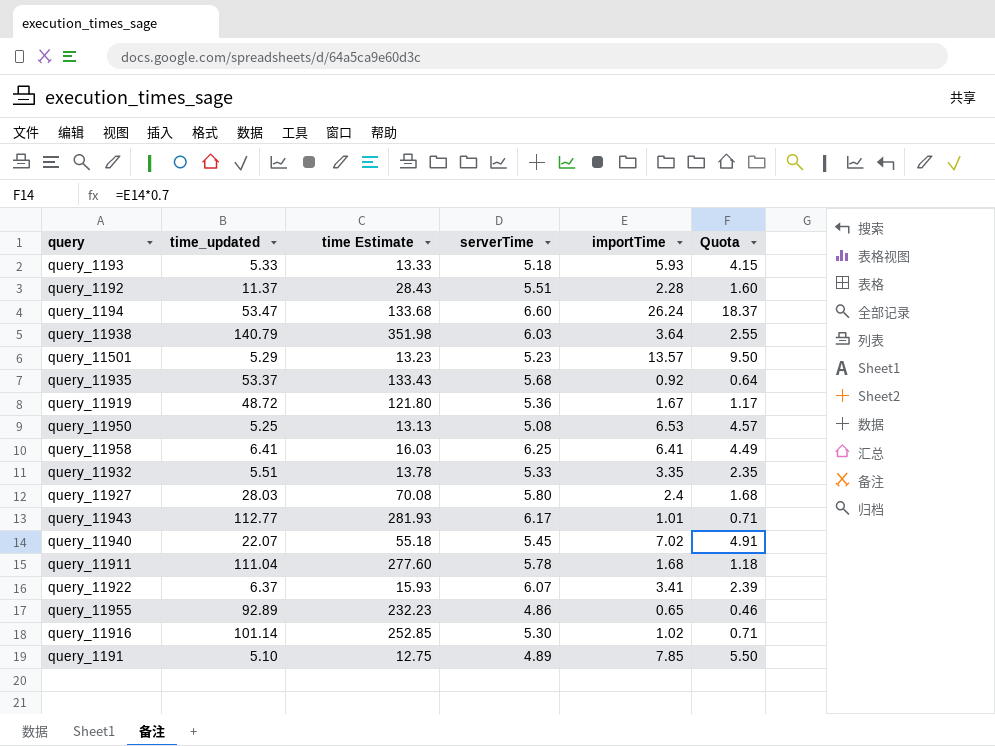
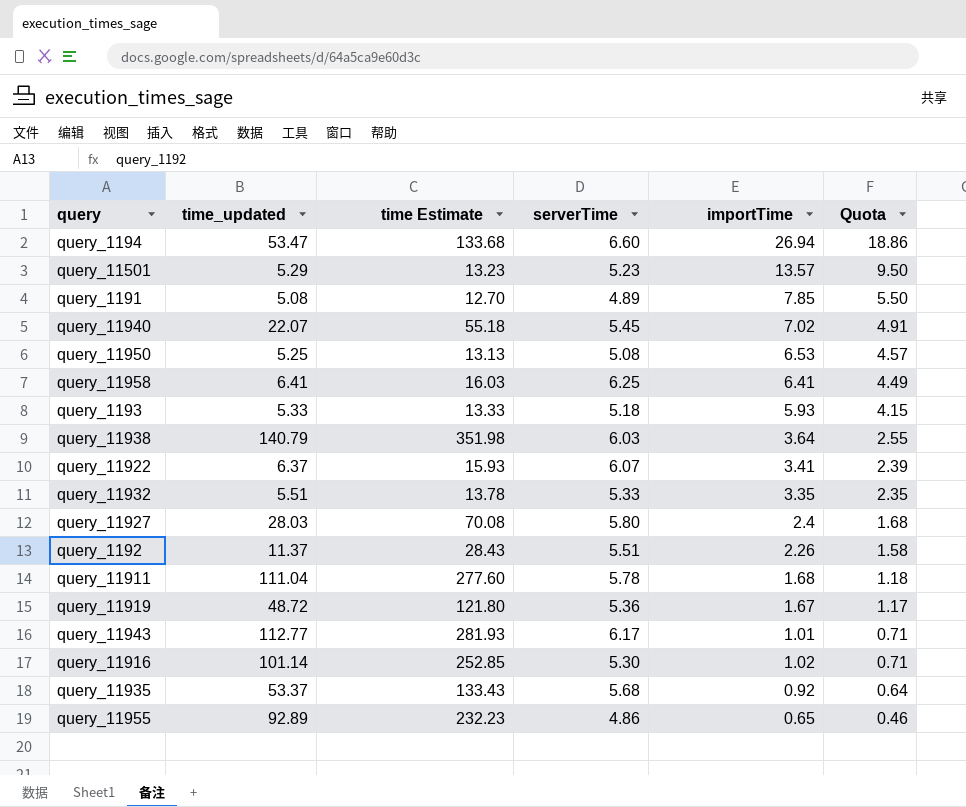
row order: none -> Quota descending
query_1194 | importTime: 26.24 -> 26.94
query_1194 | Quota: 18.37 -> 18.86
query_1191 | time_updated: 5.10 -> 5.08
query_1191 | time Estimate: 12.75 -> 12.70
query_1192 | importTime: 2.28 -> 2.26
query_1192 | Quota: 1.60 -> 1.58

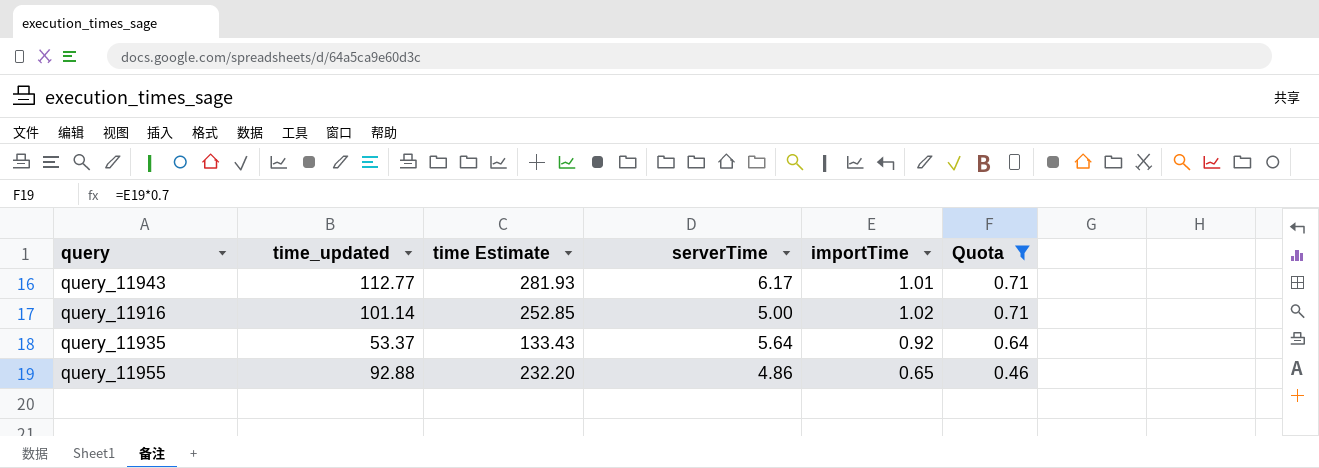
filter: none -> Quota <= 0.71
query_11916 | serverTime: 5.30 -> 5.00
query_11935 | serverTime: 5.68 -> 5.64
query_11955 | time_updated: 92.89 -> 92.88
query_11955 | time Estimate: 232.23 -> 232.20

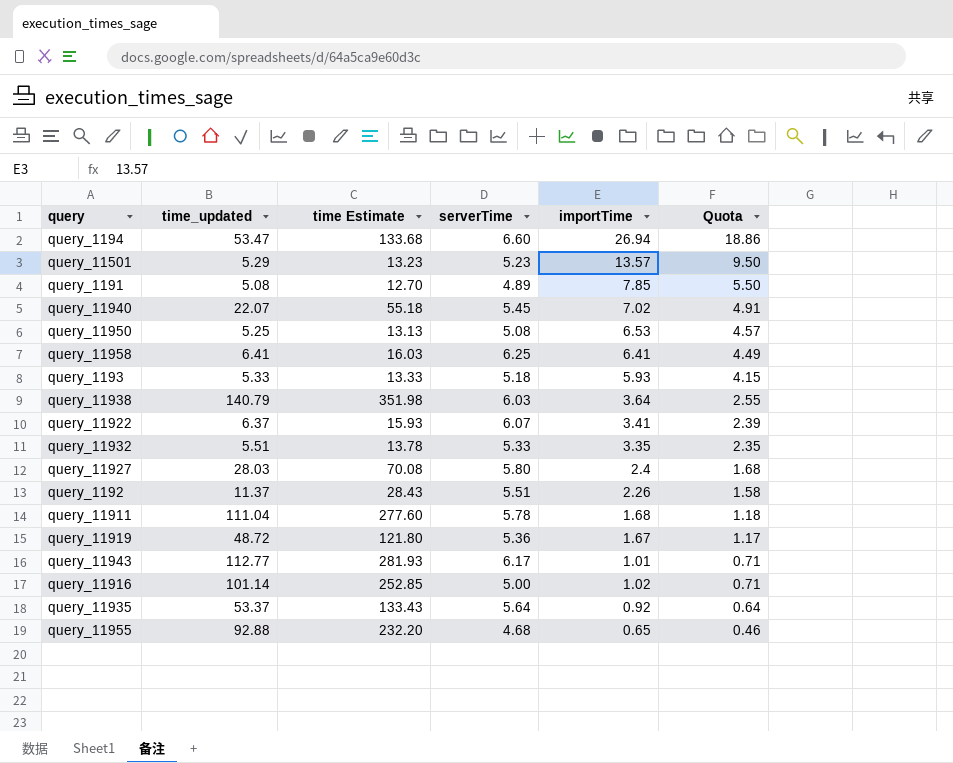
filter: Quota <= 0.71 -> none
query_11955 | serverTime: 4.86 -> 4.68

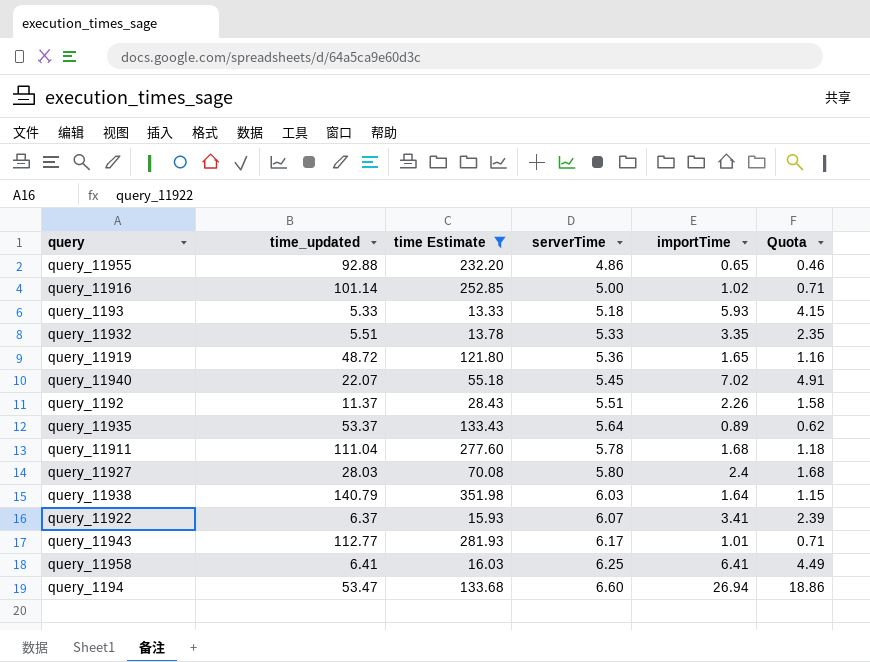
filter: none -> time Estimate >= 13.33
row order: Quota descending -> serverTime ascending
query_11955 | serverTime: 4.68 -> 4.86
query_11919 | importTime: 1.67 -> 1.65
query_11919 | Quota: 1.17 -> 1.16
query_11935 | importTime: 0.92 -> 0.89
query_11935 | Quota: 0.64 -> 0.62
query_11938 | importTime: 3.64 -> 1.64
query_11938 | Quota: 2.55 -> 1.15

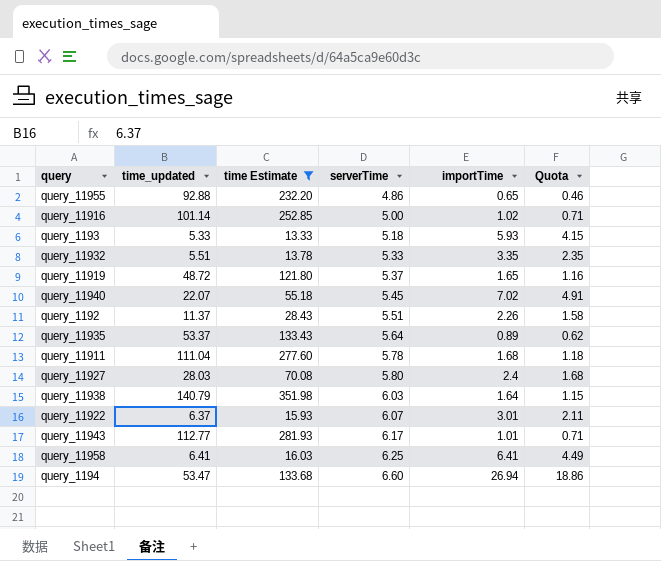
query_11919 | serverTime: 5.36 -> 5.37
query_11922 | importTime: 3.41 -> 3.01
query_11922 | Quota: 2.39 -> 2.11

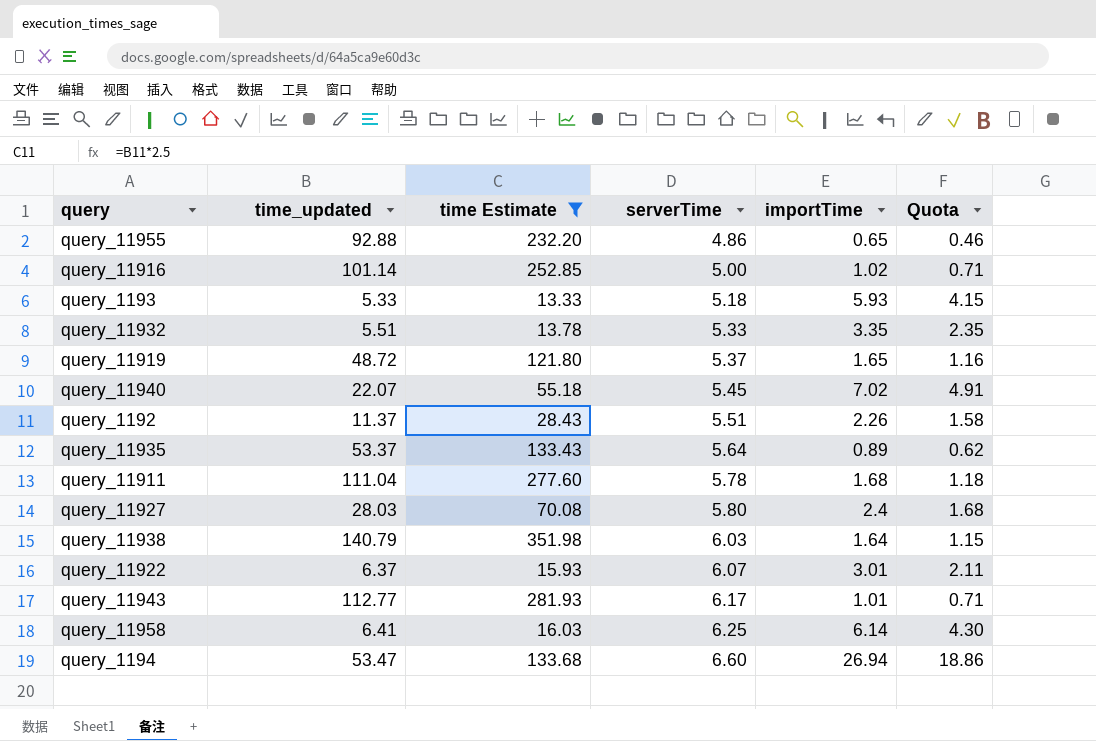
query_11958 | importTime: 6.41 -> 6.14
query_11958 | Quota: 4.49 -> 4.30

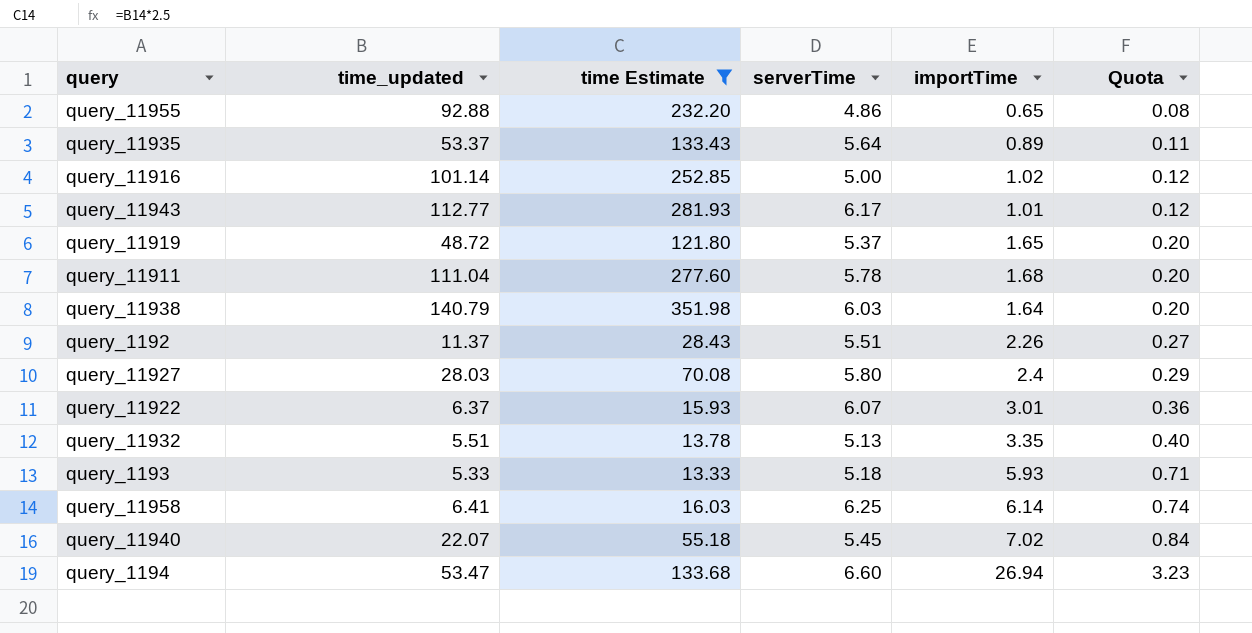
row order: serverTime ascending -> Quota ascending
column Quota | formula: [importTime] * 0.7 -> [importTime] * 0.12
query_11932 | serverTime: 5.33 -> 5.13

